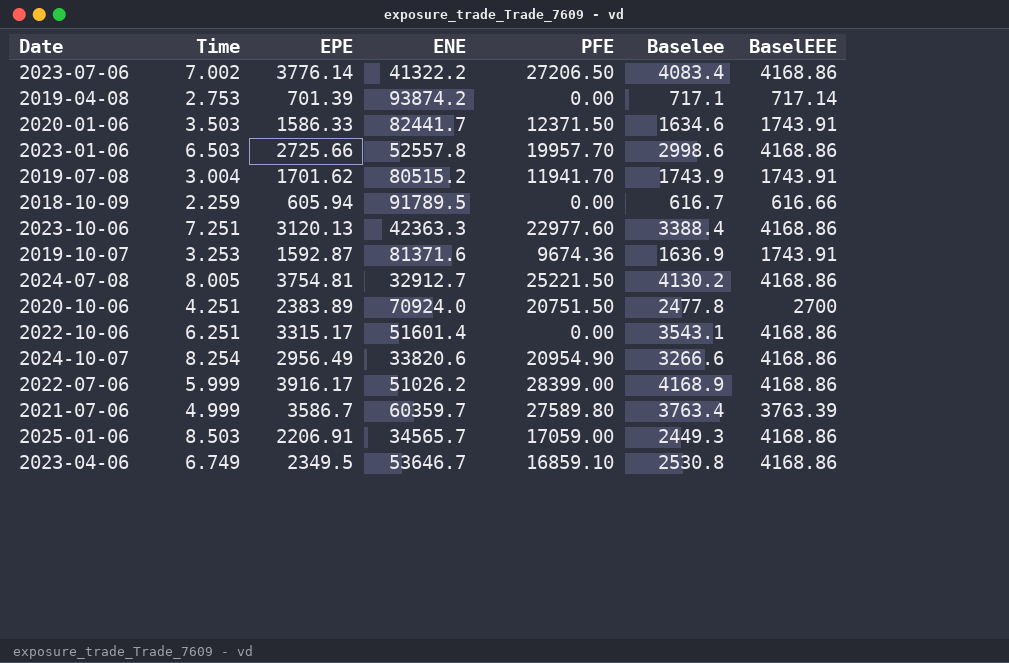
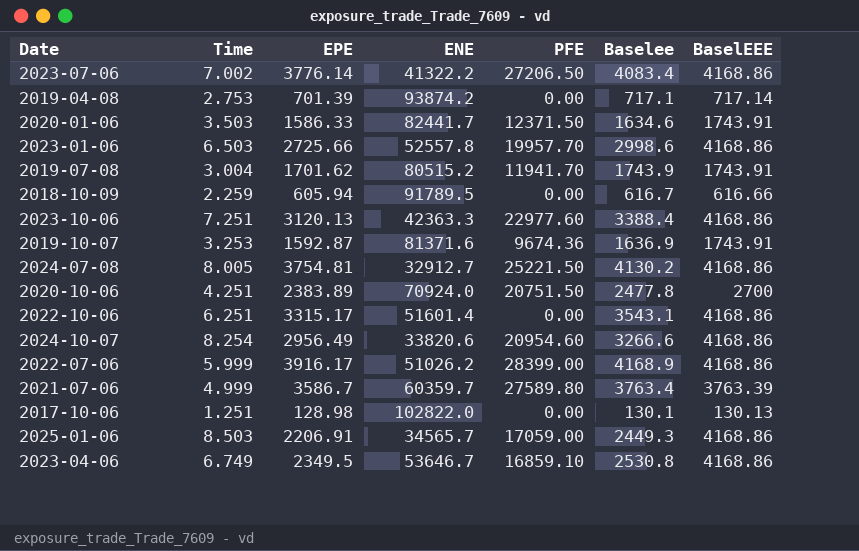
2024-10-07 | PFE: 20954.90 -> 20954.60
row 2017-10-06: none -> 1.251 | 128.98 | 102822.0 | 0.00 | 130.1 | 130.13

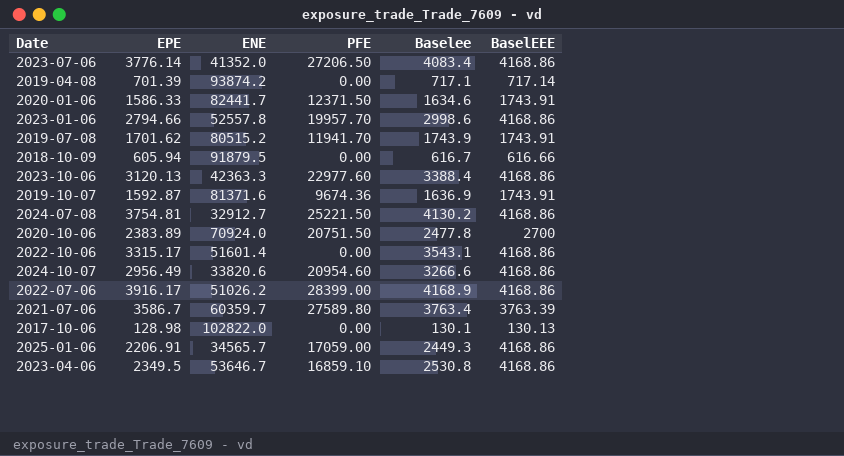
column Time | position: 2 -> none
2023-07-06 | ENE: 41322.2 -> 41352.0
2023-01-06 | EPE: 2725.66 -> 2794.66
2018-10-09 | ENE: 91789.5 -> 91879.5

